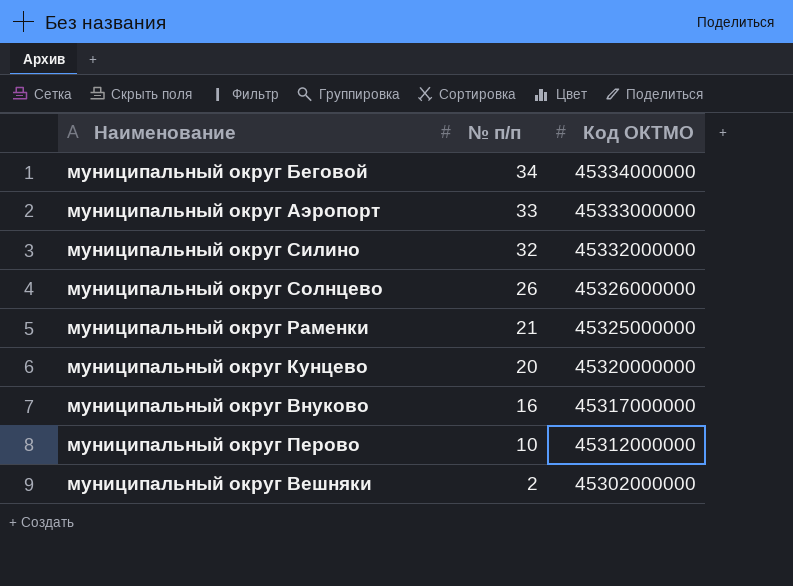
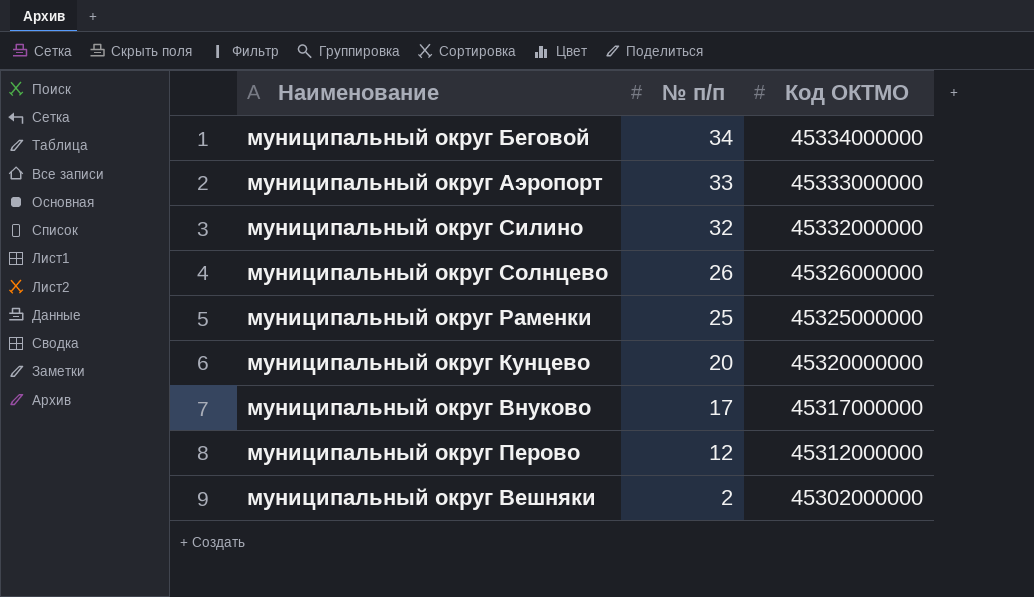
муниципальный округ Раменки | № п/п: 21 -> 25
муниципальный округ Внуково | № п/п: 16 -> 17
муниципальный округ Перово | № п/п: 10 -> 12

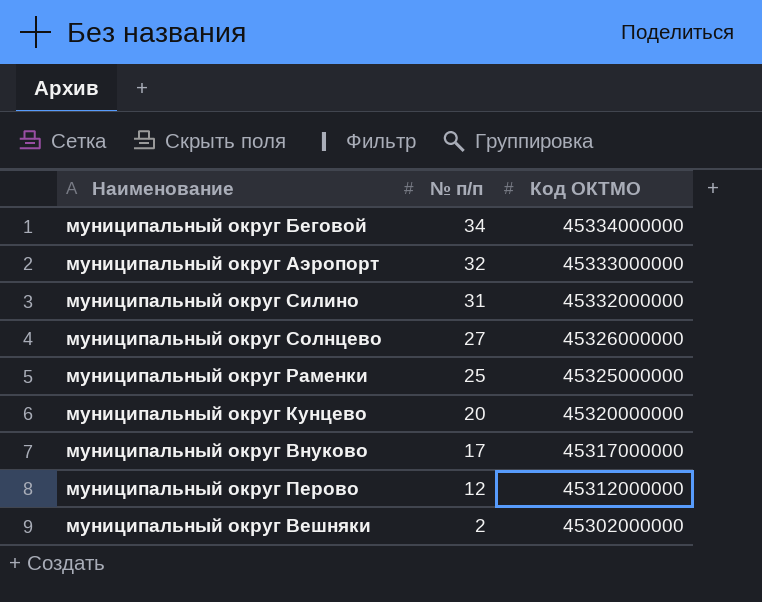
муниципальный округ Аэропорт | № п/п: 33 -> 32
муниципальный округ Силино | № п/п: 32 -> 31
муниципальный округ Солнцево | № п/п: 26 -> 27

